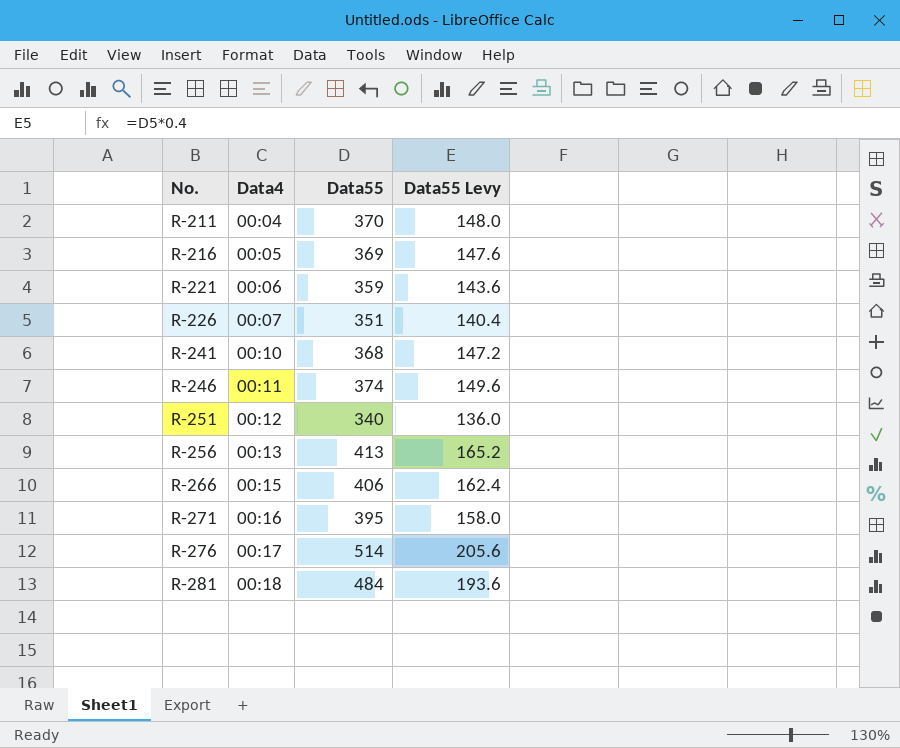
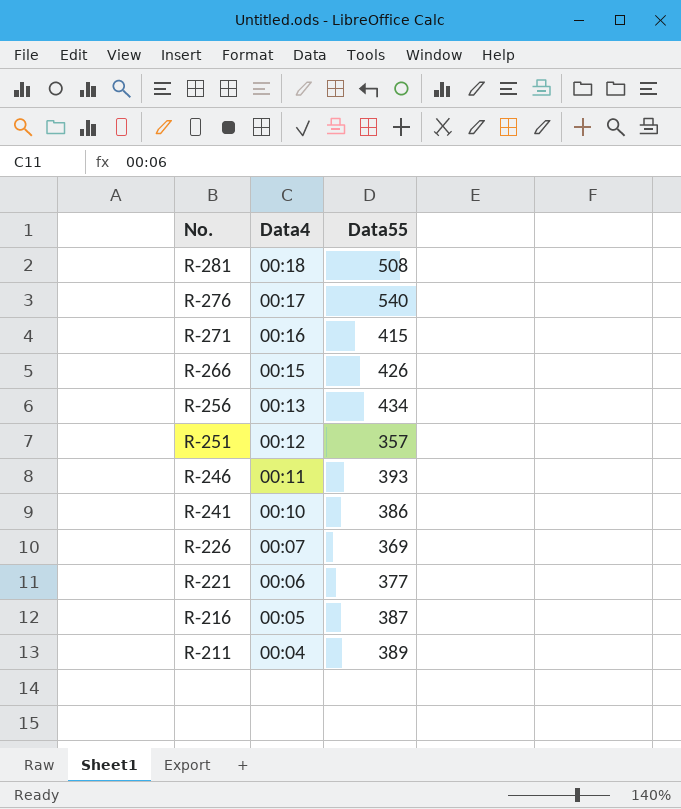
row order: No. ascending -> No. descending
column Data55 Levy | formula: [Data55] * 0.4 -> none
R-281 | Data55: 484 -> 508
R-276 | Data55: 514 -> 540
R-271 | Data55: 395 -> 415
R-266 | Data55: 406 -> 426
R-256 | Data55: 413 -> 434
R-251 | Data55: 340 -> 357
R-246 | Data55: 374 -> 393
R-241 | Data55: 368 -> 386
R-226 | Data55: 351 -> 369
R-221 | Data55: 359 -> 377
R-216 | Data55: 369 -> 387
R-211 | Data55: 370 -> 389

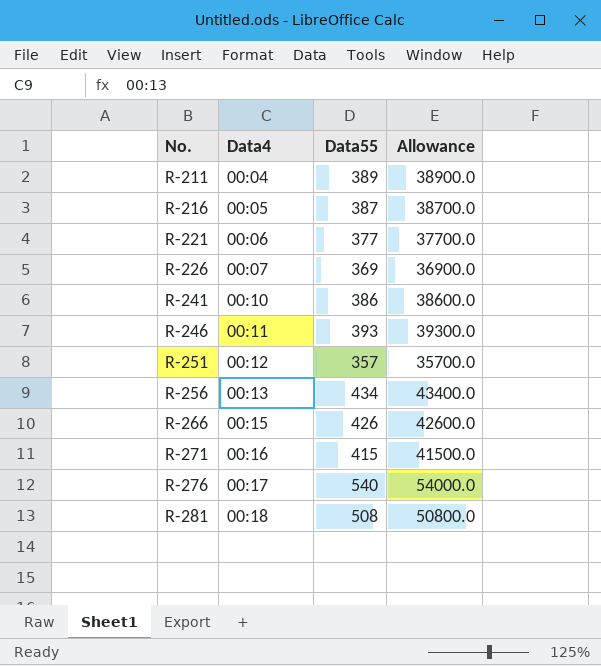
row order: No. descending -> No. ascending
column Allowance | formula: none -> [Data55] * 100

